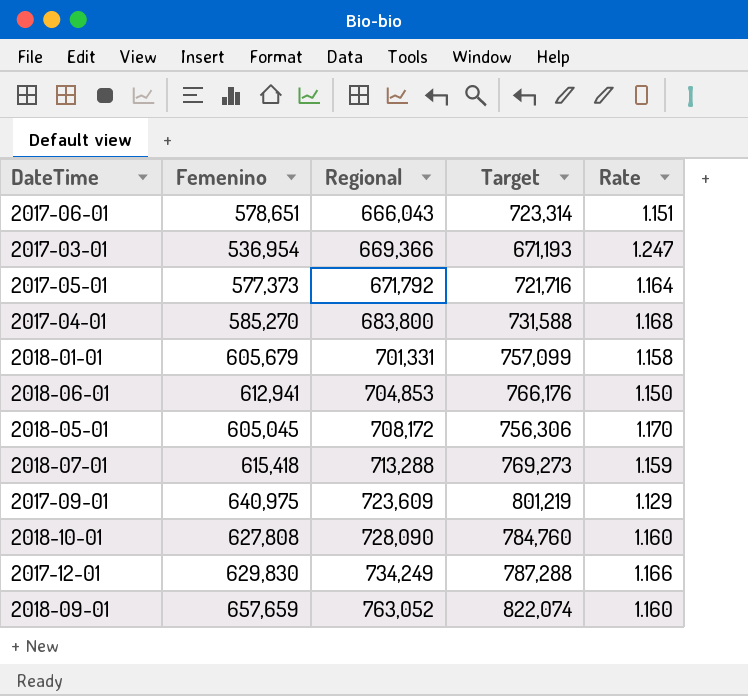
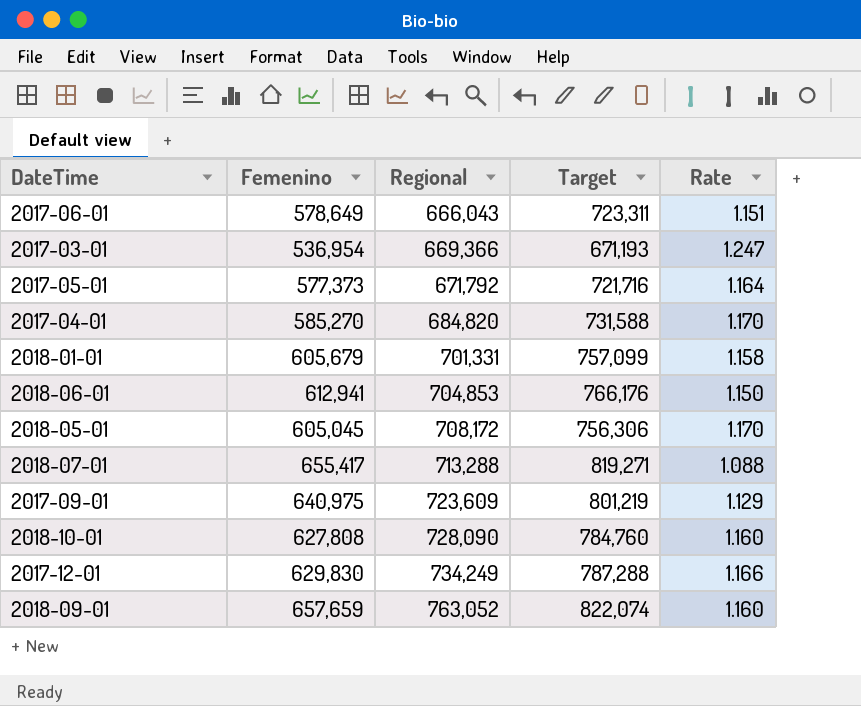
2017-06-01 | Femenino: 578,651 -> 578,649
2017-06-01 | Target: 723,314 -> 723,311
2017-04-01 | Regional: 683,800 -> 684,820
2017-04-01 | Rate: 1.168 -> 1.170
2018-07-01 | Femenino: 615,418 -> 655,417
2018-07-01 | Target: 769,273 -> 819,271
2018-07-01 | Rate: 1.159 -> 1.088

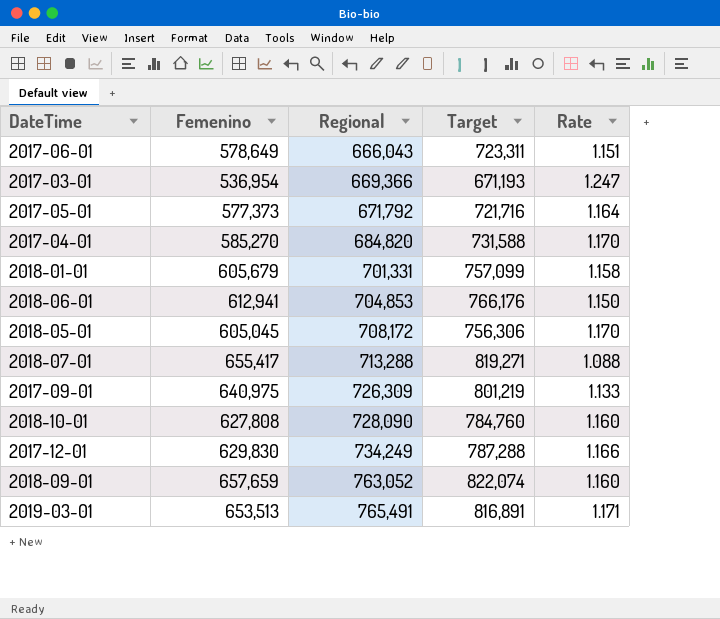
2017-09-01 | Regional: 723,609 -> 726,309
2017-09-01 | Rate: 1.129 -> 1.133
row 2019-03-01: none -> 653,513 | 765,491 | 816,891 | 1.171

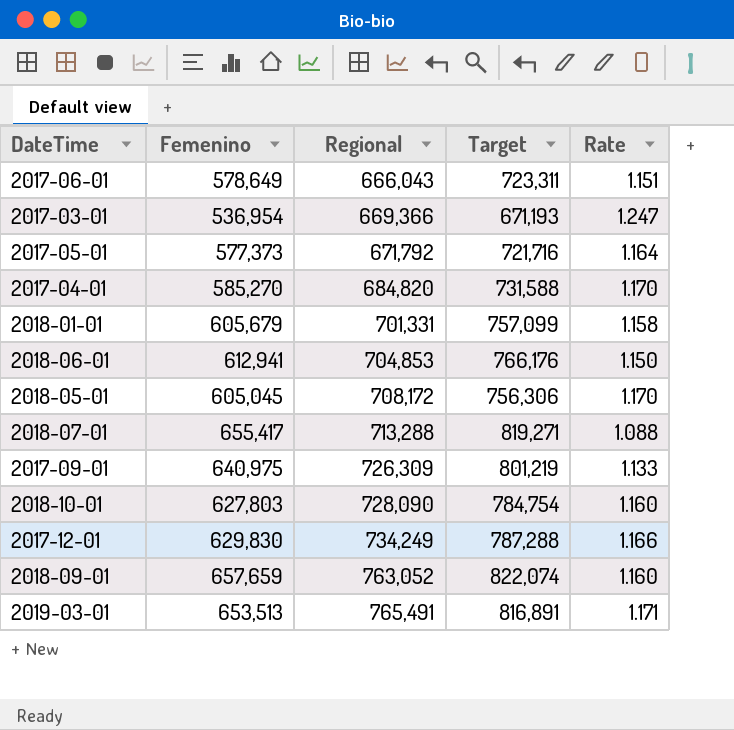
2018-10-01 | Femenino: 627,808 -> 627,803
2018-10-01 | Target: 784,760 -> 784,754

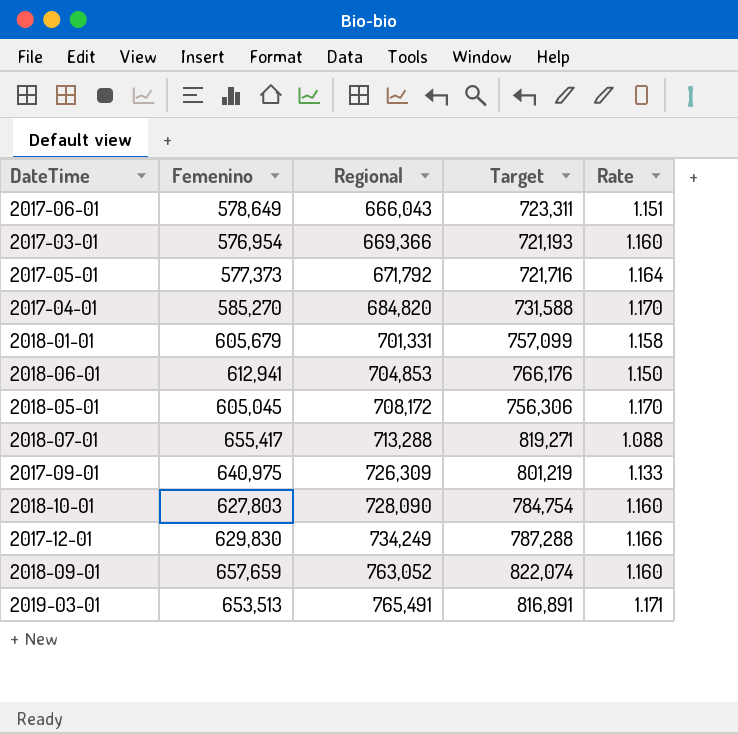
2017-03-01 | Femenino: 536,954 -> 576,954
2017-03-01 | Target: 671,193 -> 721,193
2017-03-01 | Rate: 1.247 -> 1.160

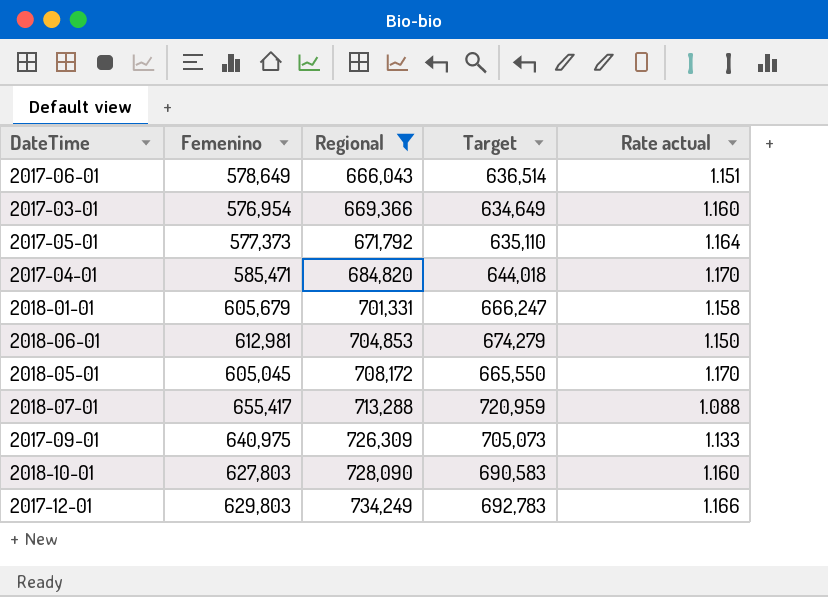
filter: none -> Regional <= 734,249
column Target | formula: [Femenino] * 1.25 -> [Femenino] * 1.1
column name: Rate -> Rate actual
2017-04-01 | Femenino: 585,270 -> 585,471
2018-06-01 | Femenino: 612,941 -> 612,981
2017-12-01 | Femenino: 629,830 -> 629,803

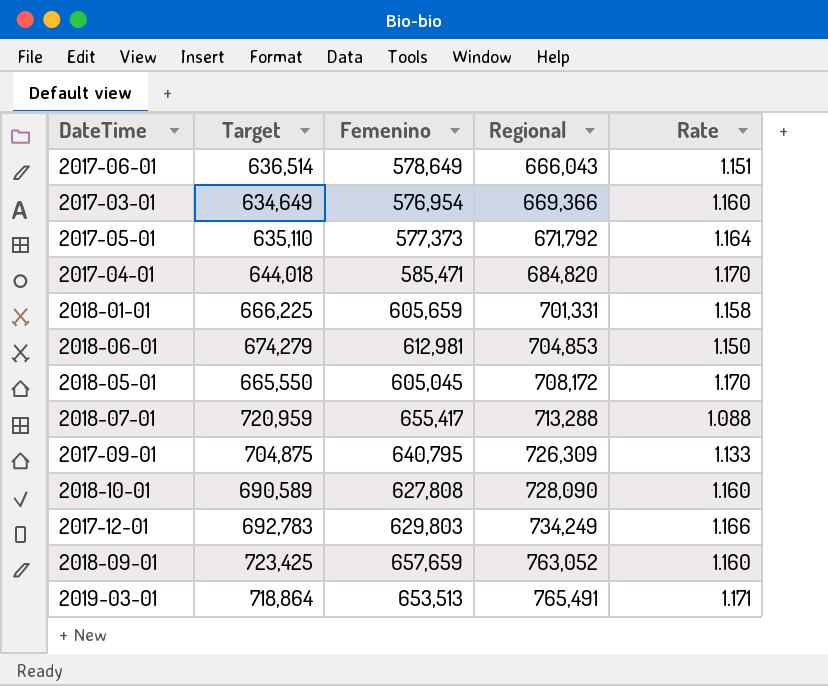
filter: Regional <= 734,249 -> none
column Target | position: 4 -> 2
column name: Rate actual -> Rate
2018-01-01 | Target: 666,247 -> 666,225
2018-01-01 | Femenino: 605,679 -> 605,659
2017-09-01 | Target: 705,073 -> 704,875
2017-09-01 | Femenino: 640,975 -> 640,795
2018-10-01 | Target: 690,583 -> 690,589
2018-10-01 | Femenino: 627,803 -> 627,808

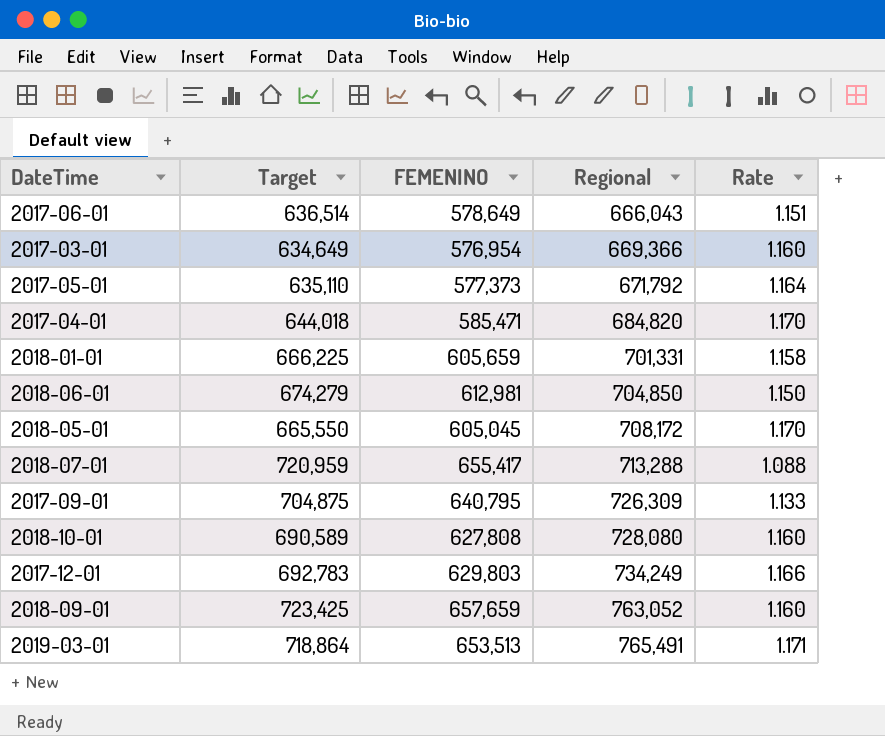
column name: Femenino -> FEMENINO
2018-06-01 | Regional: 704,853 -> 704,850
2018-10-01 | Regional: 728,090 -> 728,080

